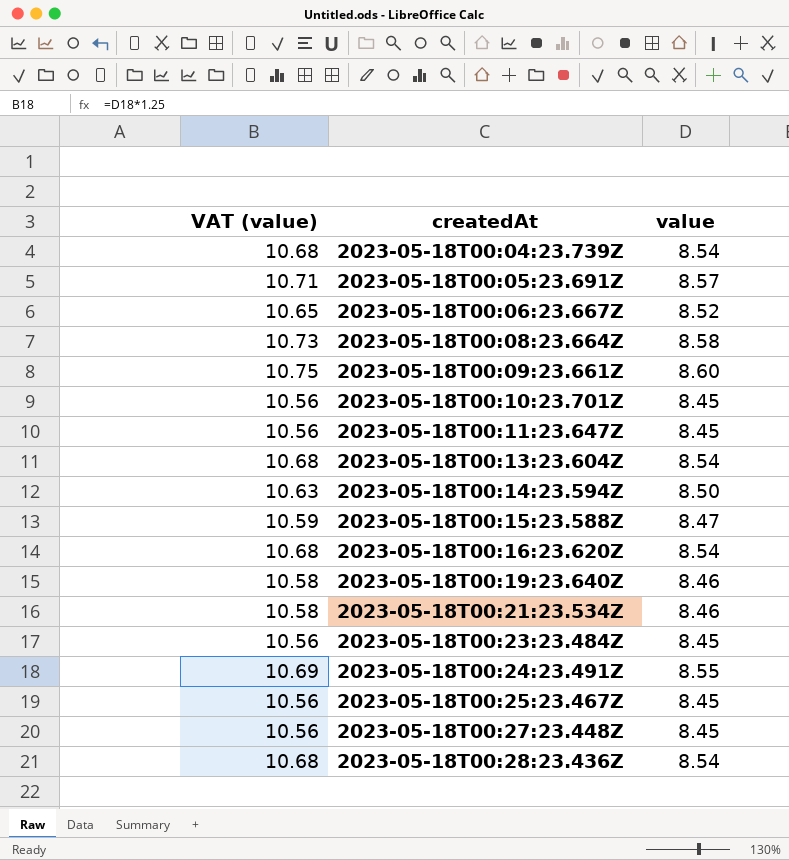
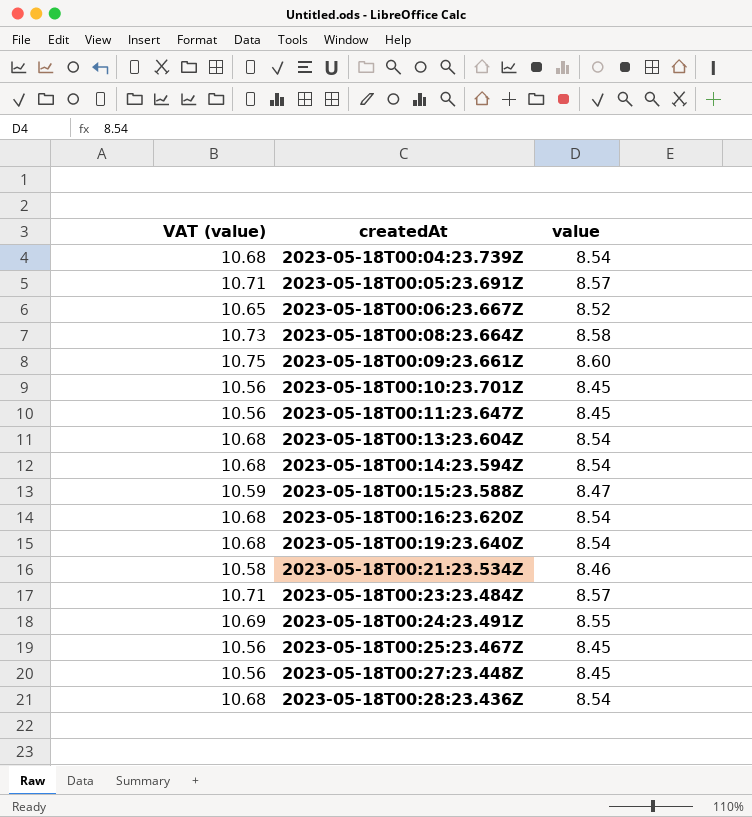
2023-05-18T00:14:23.594Z | VAT (value): 10.63 -> 10.68
2023-05-18T00:14:23.594Z | value: 8.50 -> 8.54
2023-05-18T00:19:23.640Z | VAT (value): 10.58 -> 10.68
2023-05-18T00:19:23.640Z | value: 8.46 -> 8.54
2023-05-18T00:23:23.484Z | VAT (value): 10.56 -> 10.71
2023-05-18T00:23:23.484Z | value: 8.45 -> 8.57

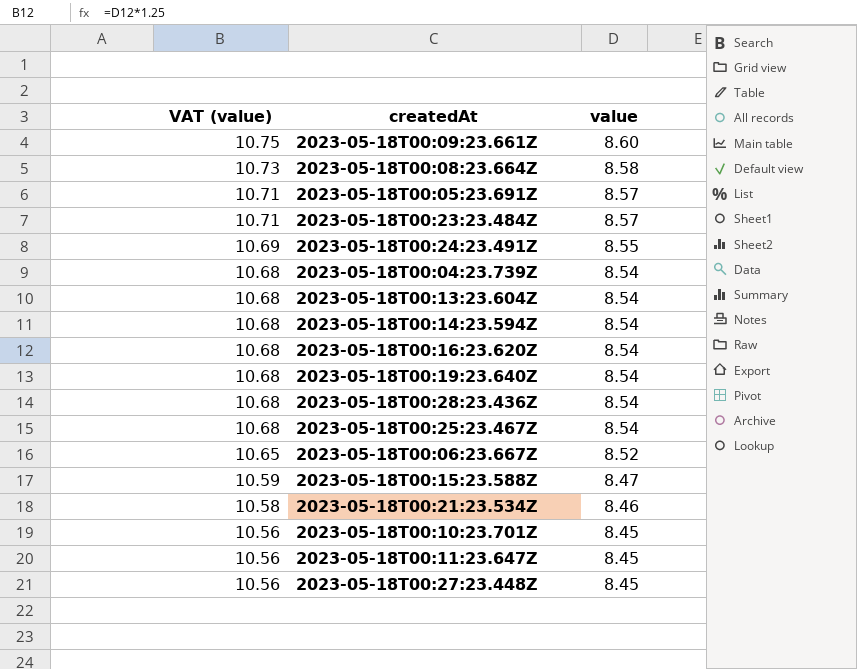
row order: createdAt ascending -> VAT (value) descending
2023-05-18T00:25:23.467Z | VAT (value): 10.56 -> 10.68
2023-05-18T00:25:23.467Z | value: 8.45 -> 8.54

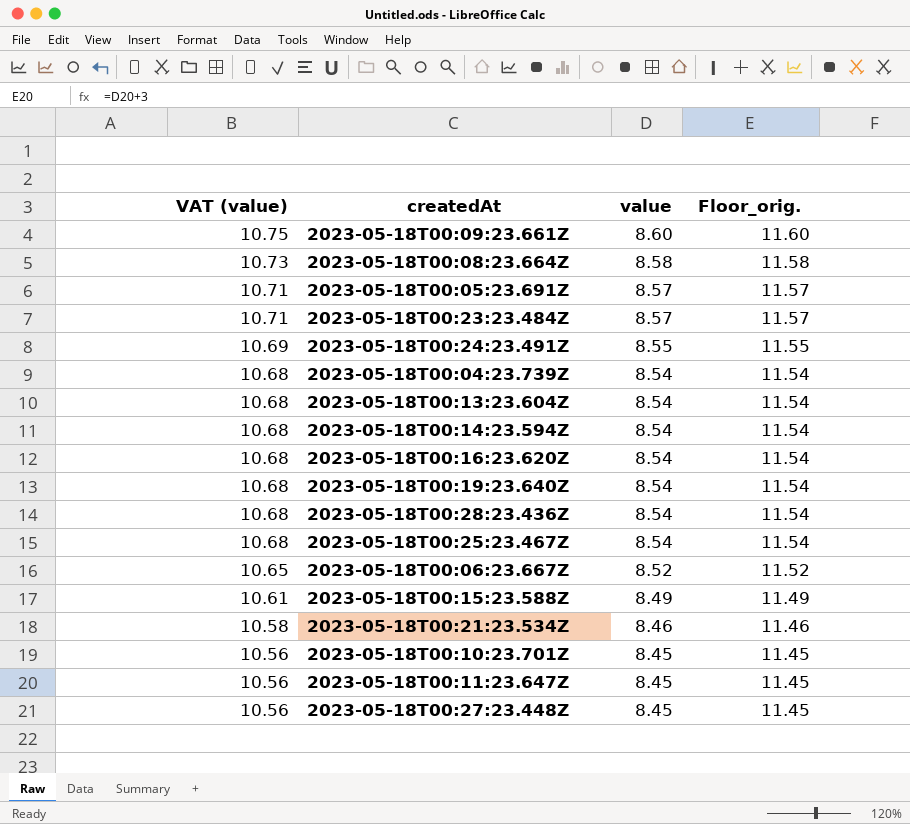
column Floor_orig. | formula: none -> [value] + 3
2023-05-18T00:15:23.588Z | VAT (value): 10.59 -> 10.61
2023-05-18T00:15:23.588Z | value: 8.47 -> 8.49

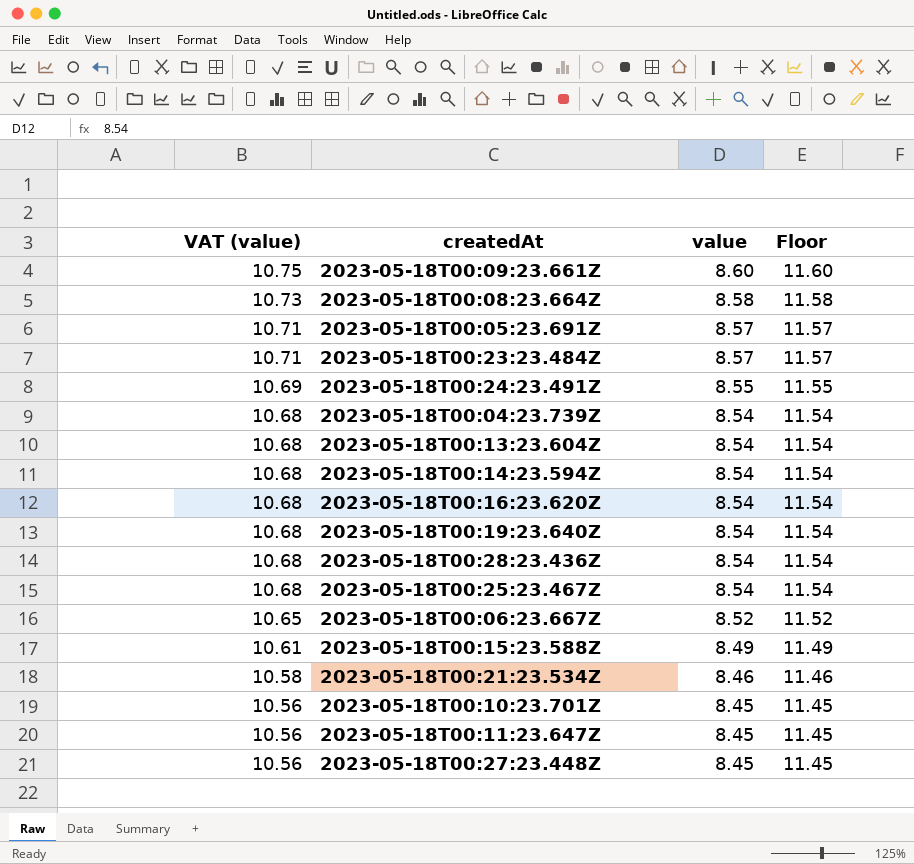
column name: Floor_orig. -> Floor

